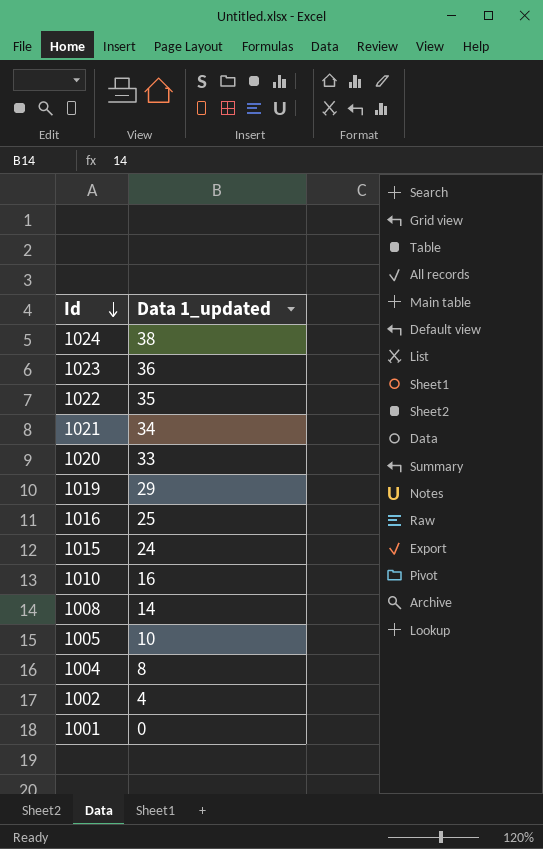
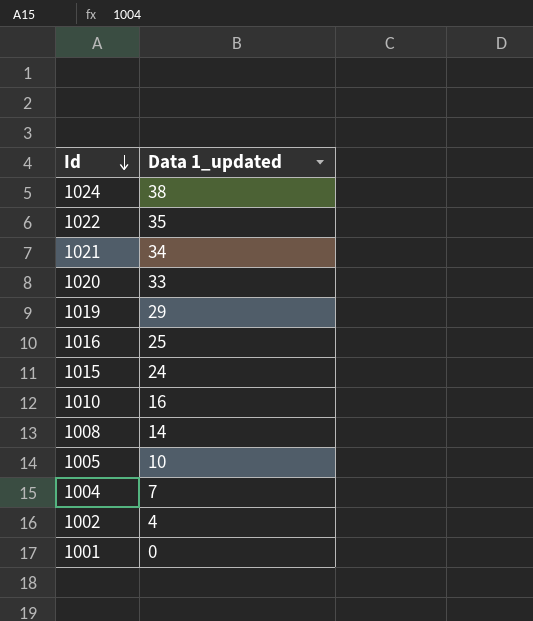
row 1023: 36 -> none
1004 | Data 1_updated: 8 -> 7

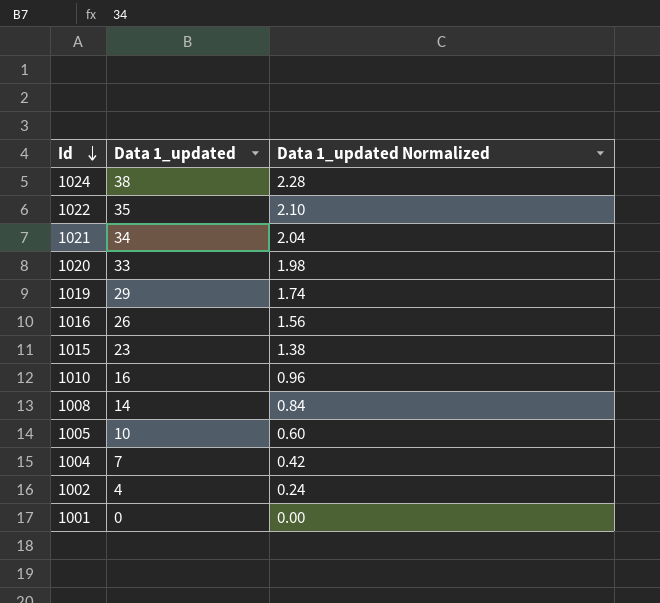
column Data 1_updated Normalized | formula: none -> [Data 1_updated] * 0.06
1016 | Data 1_updated: 25 -> 26
1015 | Data 1_updated: 24 -> 23

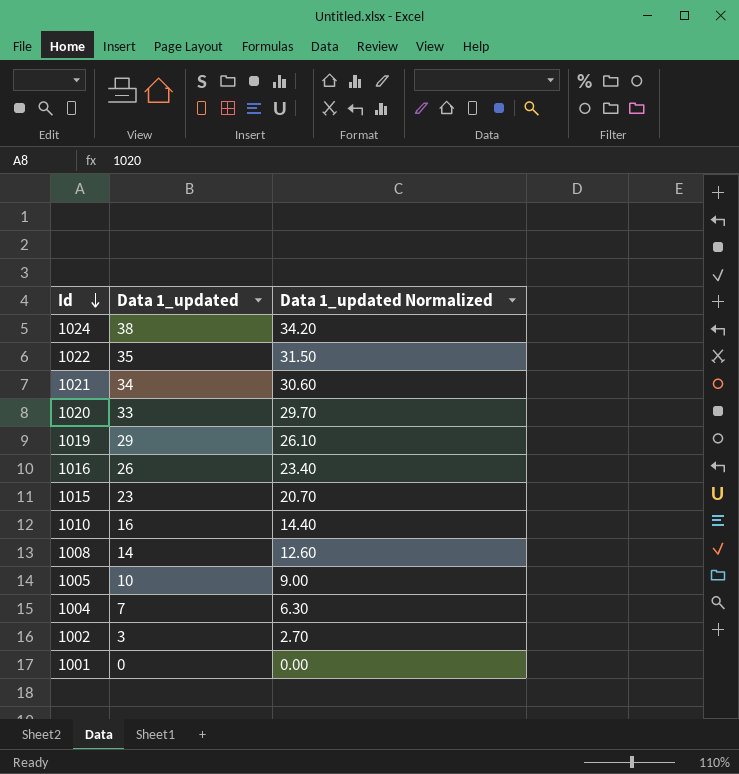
column Data 1_updated Normalized | formula: [Data 1_updated] * 0.06 -> [Data 1_updated] * 0.9
1002 | Data 1_updated: 4 -> 3

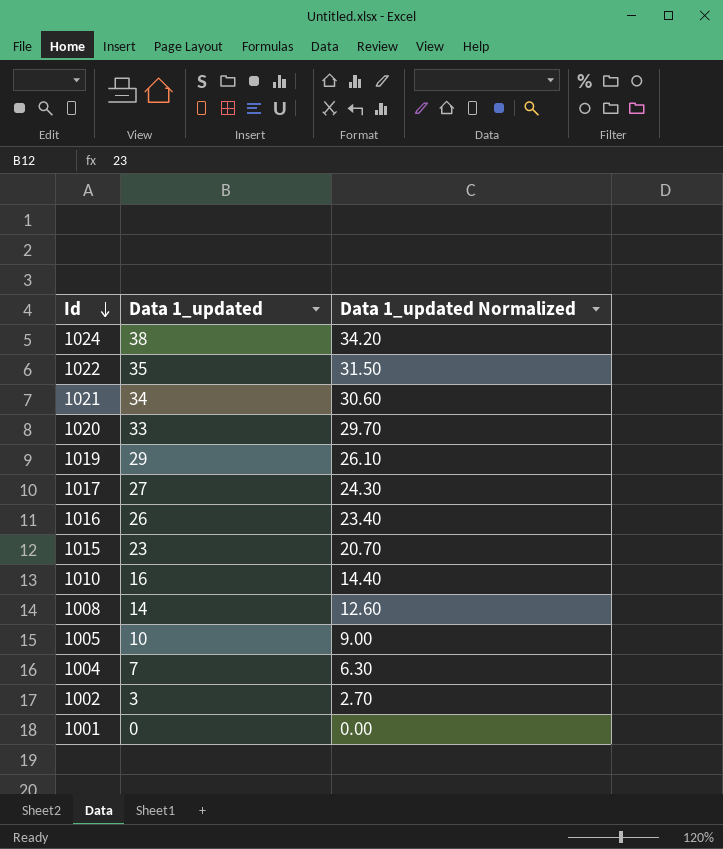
row 1017: none -> 27 | 24.30

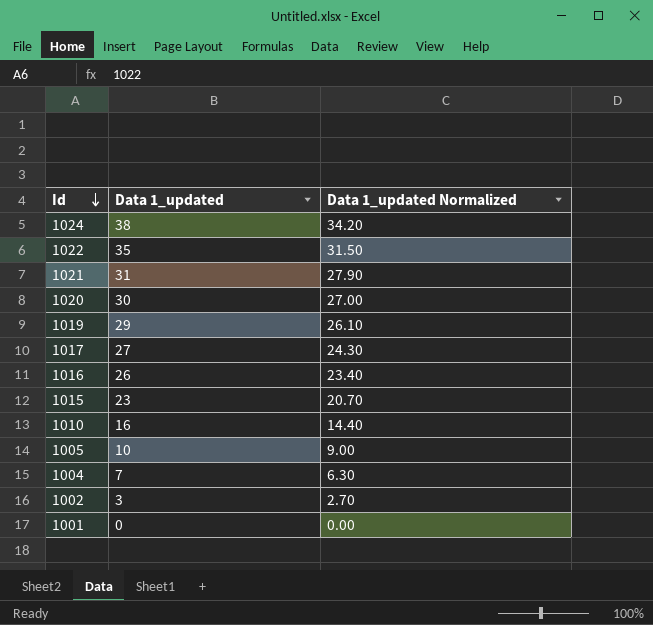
row 1008: 14 | 12.60 -> none
1021 | Data 1_updated: 34 -> 31
1021 | Data 1_updated Normalized: 30.60 -> 27.90
1020 | Data 1_updated: 33 -> 30
1020 | Data 1_updated Normalized: 29.70 -> 27.00

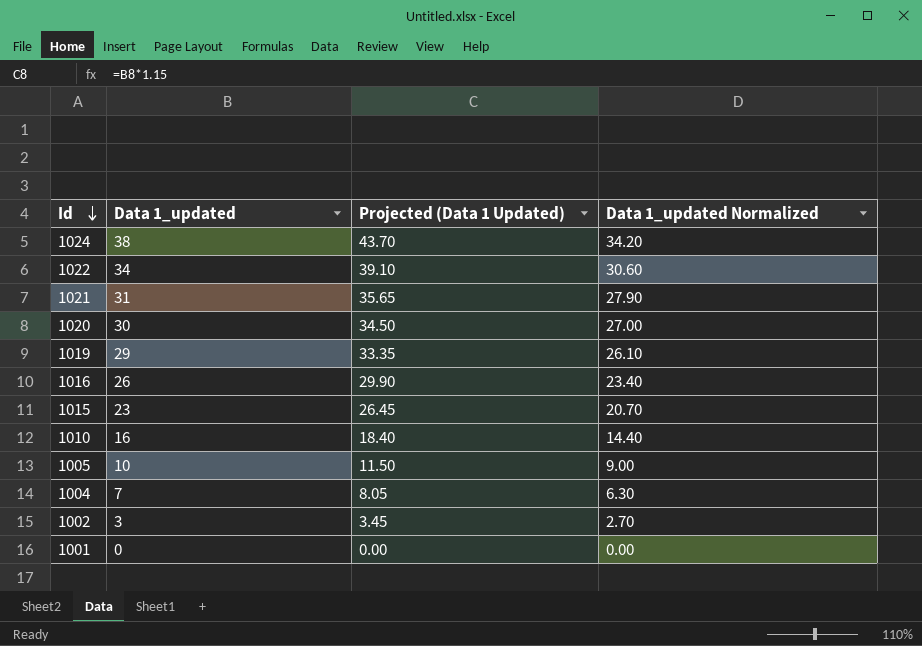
column Projected (Data 1 Updated) | formula: none -> [Data 1_updated] * 1.15
row 1017: 27 | 24.30 -> none
1022 | Data 1_updated: 35 -> 34
1022 | Data 1_updated Normalized: 31.50 -> 30.60

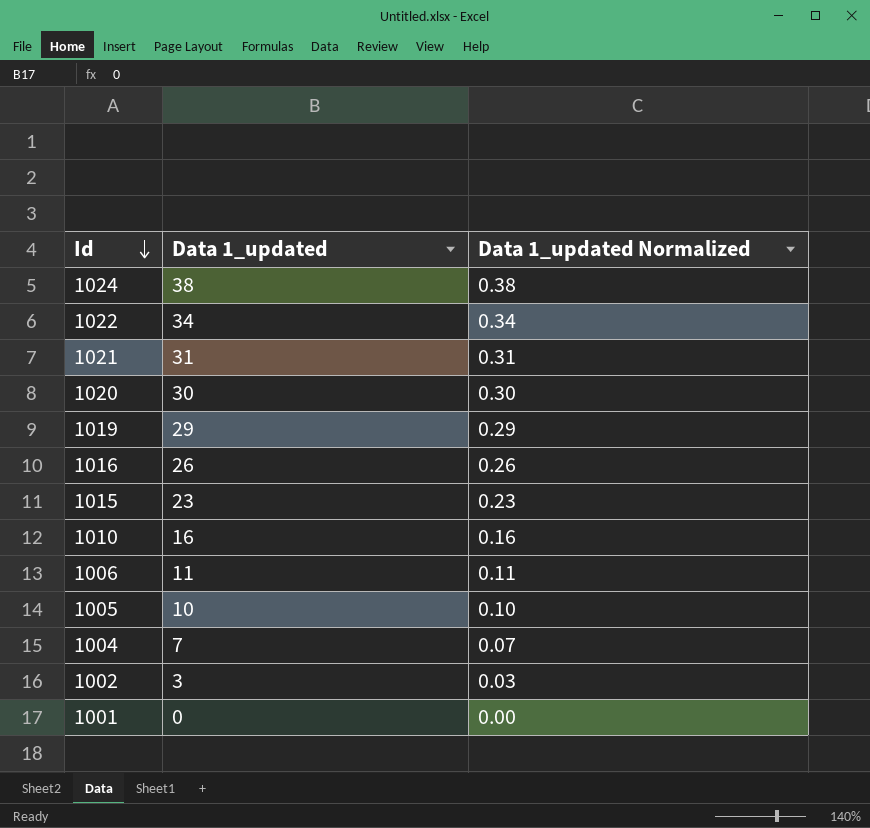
column Projected (Data 1 Updated) | formula: [Data 1_updated] * 1.15 -> none
column Data 1_updated Normalized | formula: [Data 1_updated] * 0.9 -> [Data 1_updated] * 0.01
row 1006: none -> 11 | 0.11

